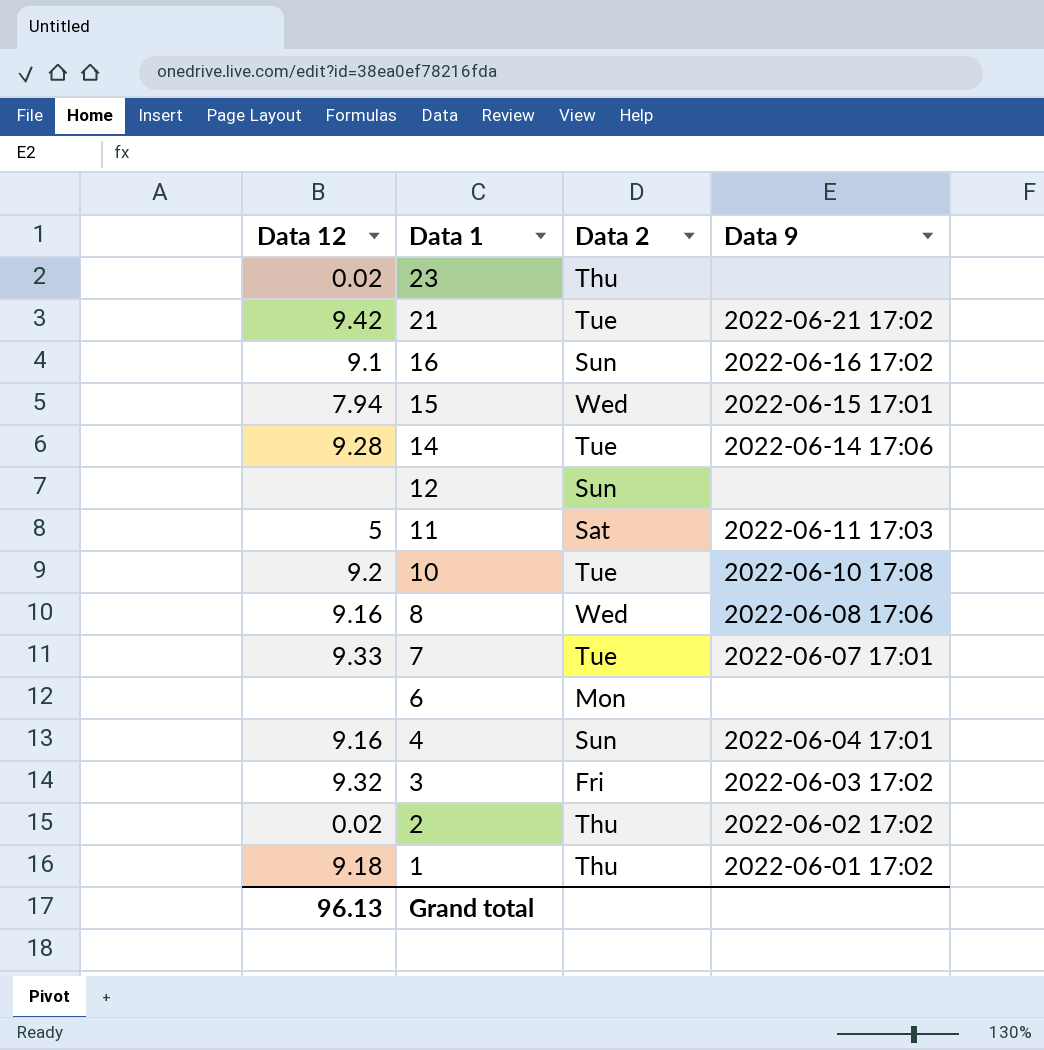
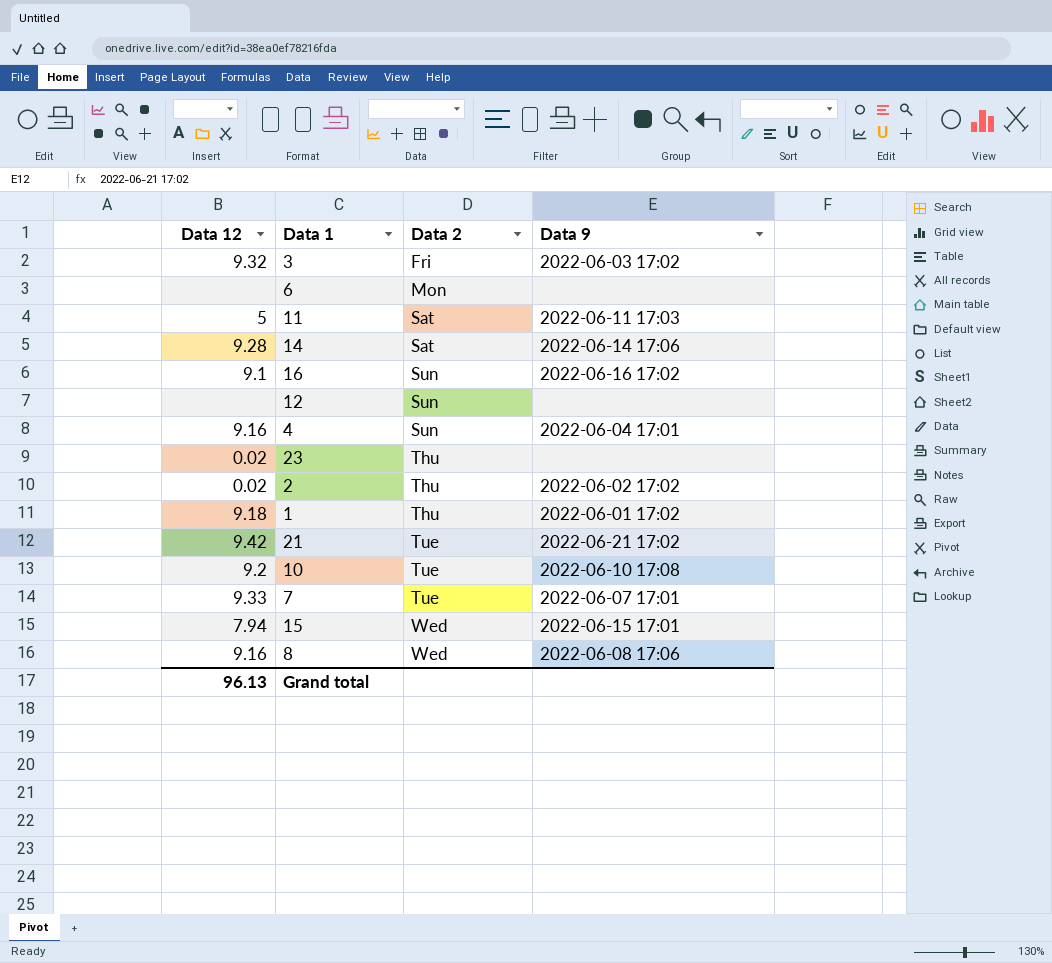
row order: Data 1 descending -> Data 2 ascending
14 | Data 2: Tue -> Sat

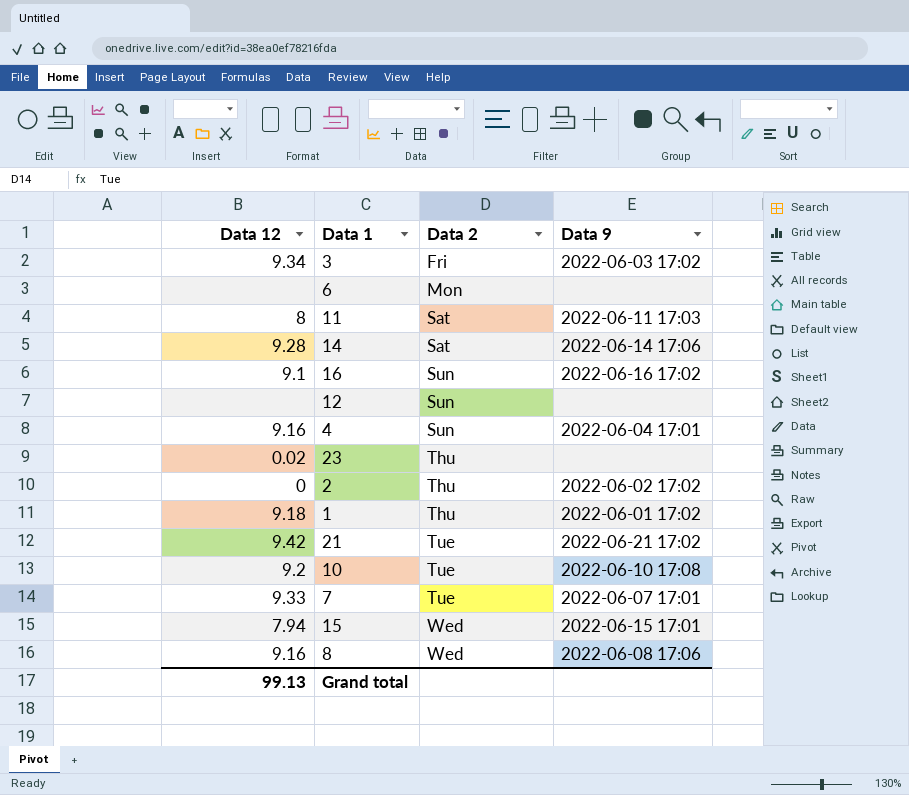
3 | Data 12: 9.32 -> 9.34
11 | Data 12: 5 -> 8
2 | Data 12: 0.02 -> 0
Grand total | Data 12: 96.13 -> 99.13

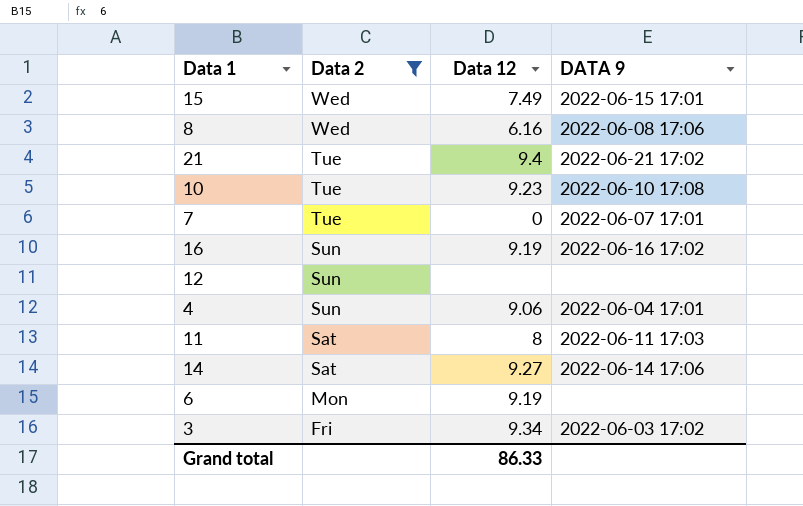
filter: none -> Data 2 != Thu
row order: Data 2 ascending -> Data 2 descending
column Data 12 | position: 1 -> 3
column name: Data 9 -> DATA 9
15 | Data 12: 7.94 -> 7.49
8 | Data 12: 9.16 -> 6.16
21 | Data 12: 9.42 -> 9.4
10 | Data 12: 9.2 -> 9.23
7 | Data 12: 9.33 -> 0
16 | Data 12: 9.1 -> 9.19
4 | Data 12: 9.16 -> 9.06
14 | Data 12: 9.28 -> 9.27
6 | Data 12: none -> 9.19
Grand total | Data 12: 99.13 -> 86.33

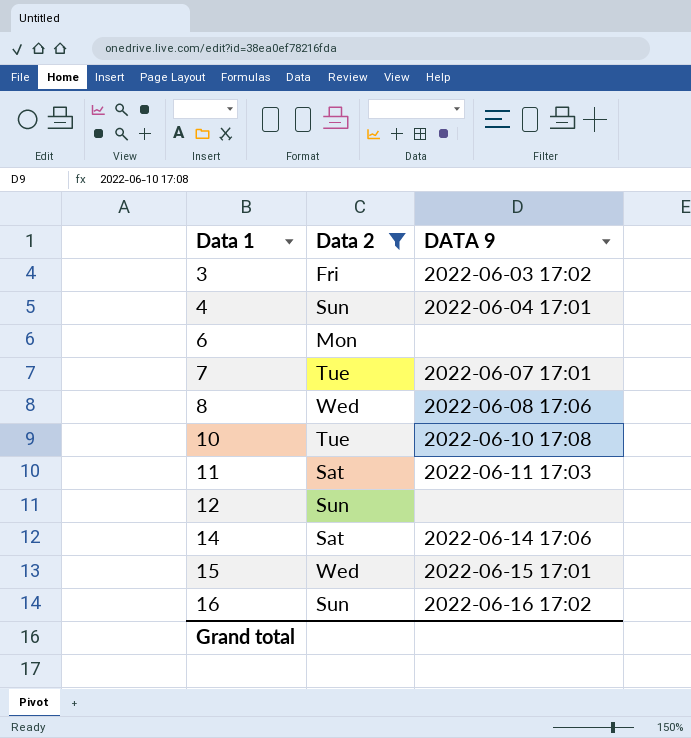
row order: Data 2 descending -> Data 1 ascending
column Data 12 | position: 3 -> none
row 21: Tue | 9.4 | 2022-06-21 17:02 -> none

